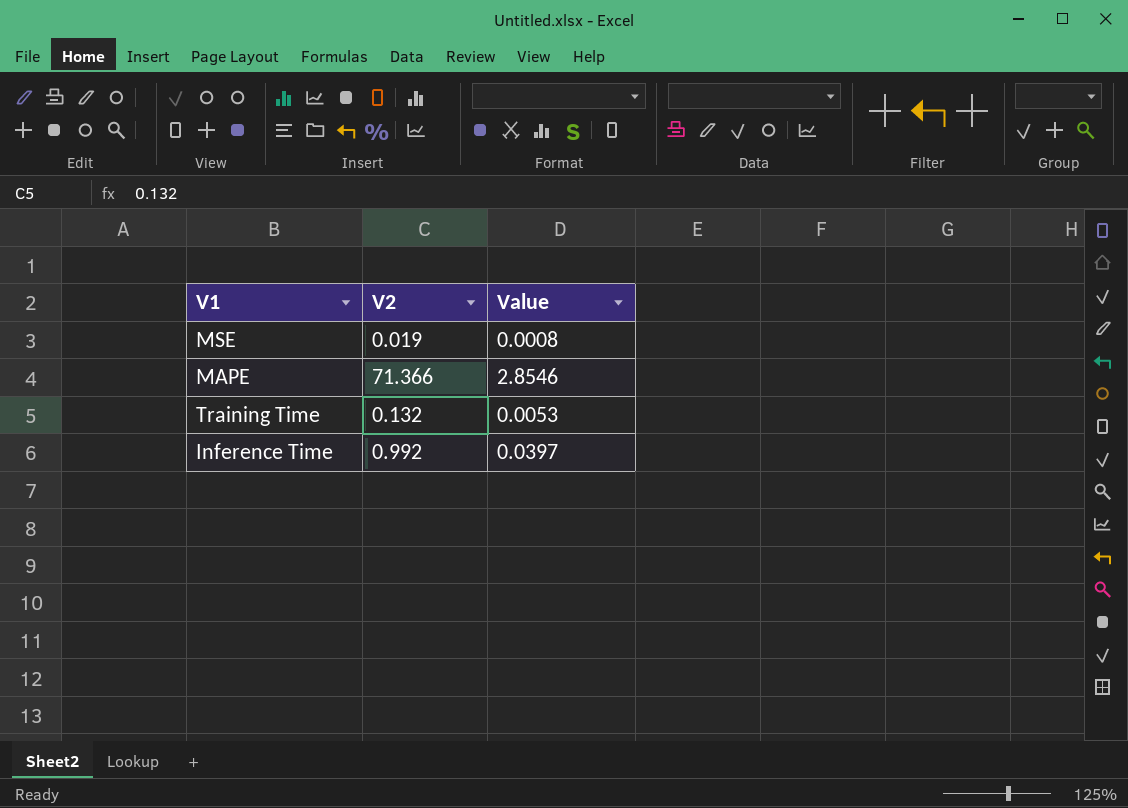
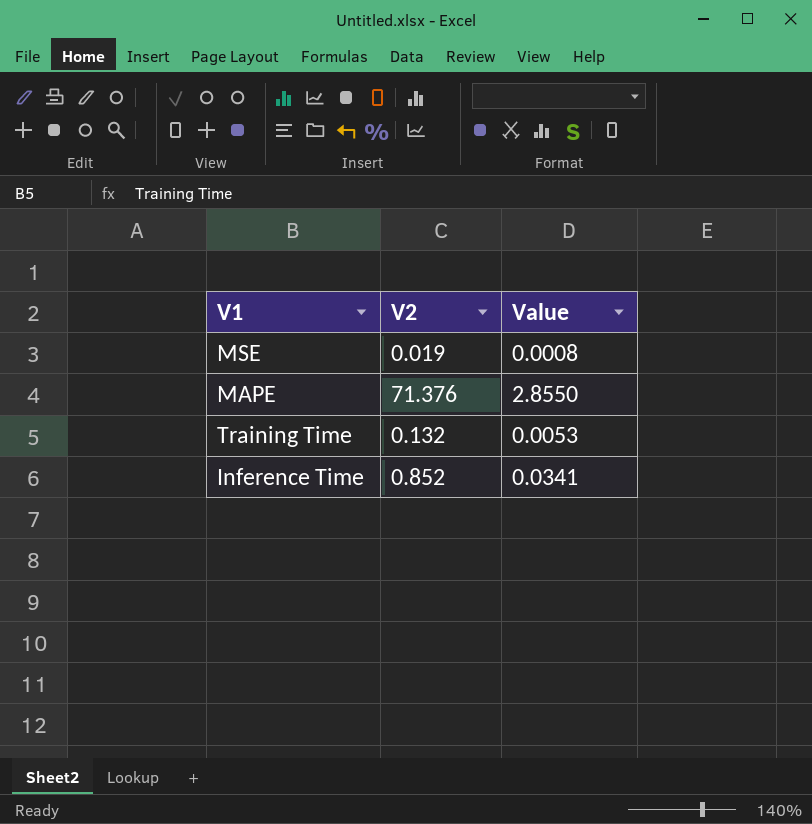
MAPE | V2: 71.366 -> 71.376
MAPE | Value: 2.8546 -> 2.8550
Inference Time | V2: 0.992 -> 0.852
Inference Time | Value: 0.0397 -> 0.0341

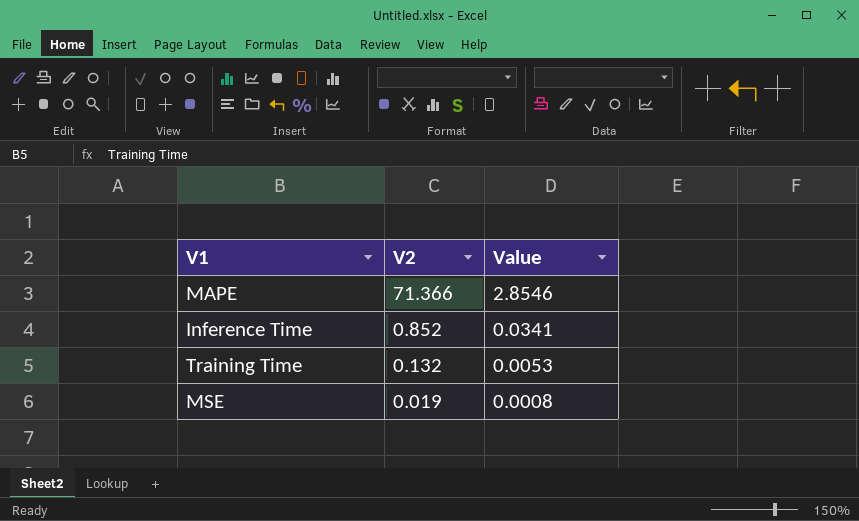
row order: none -> V2 descending
MAPE | V2: 71.376 -> 71.366
MAPE | Value: 2.8550 -> 2.8546

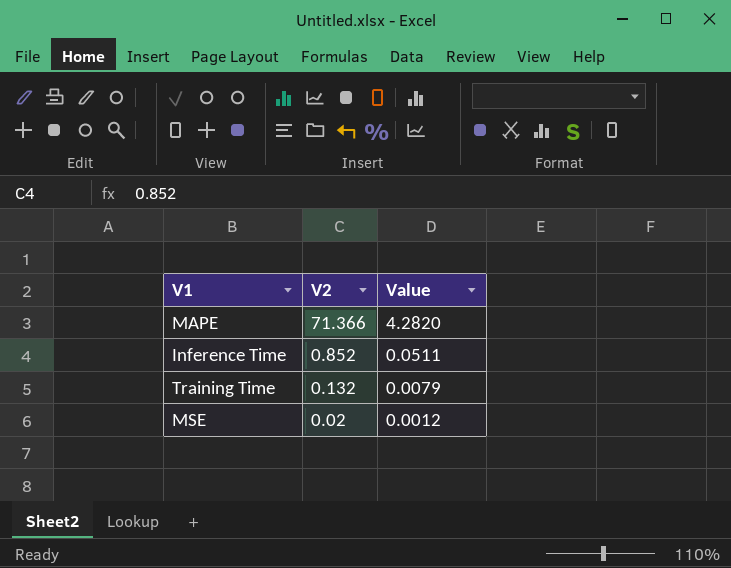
column Value | formula: [V2] * 0.04 -> [V2] * 0.06
MSE | V2: 0.019 -> 0.02

